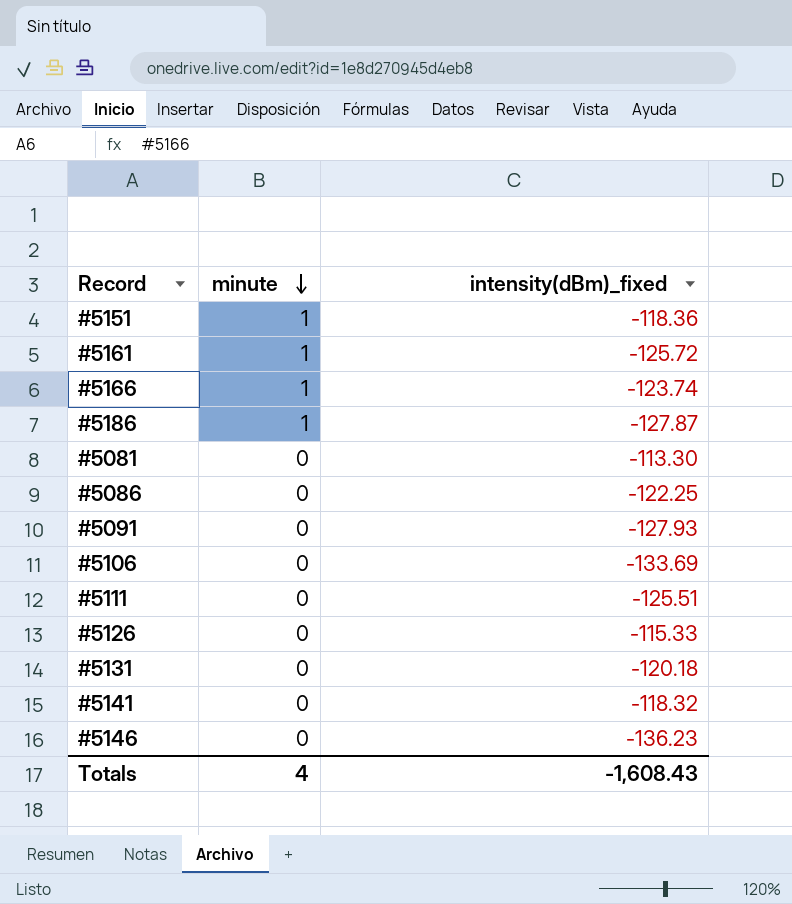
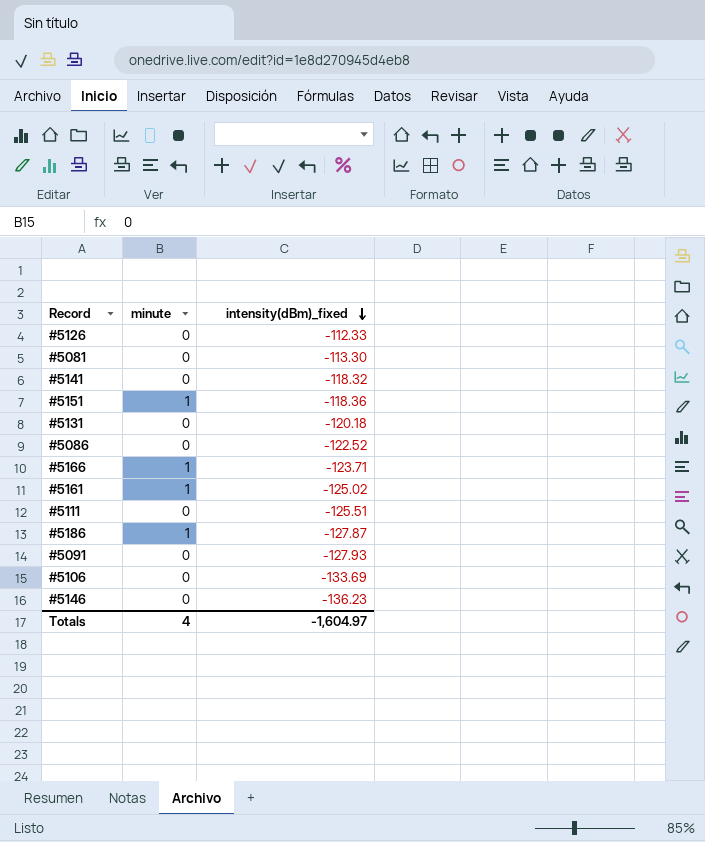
row order: minute descending -> intensity(dBm)_fixed descending
#5126 | intensity(dBm)_fixed: -115.33 -> -112.33
#5086 | intensity(dBm)_fixed: -122.25 -> -122.52
#5166 | intensity(dBm)_fixed: -123.74 -> -123.71
#5161 | intensity(dBm)_fixed: -125.72 -> -125.02
Totals | intensity(dBm)_fixed: -1,608.43 -> -1,604.97

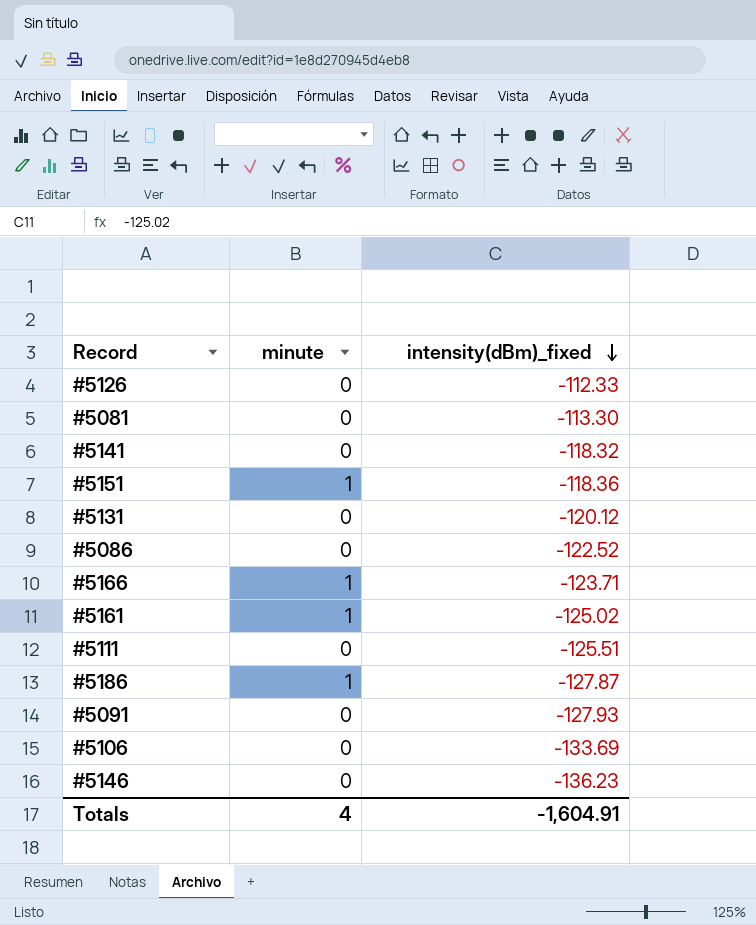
#5131 | intensity(dBm)_fixed: -120.18 -> -120.12
Totals | intensity(dBm)_fixed: -1,604.97 -> -1,604.91

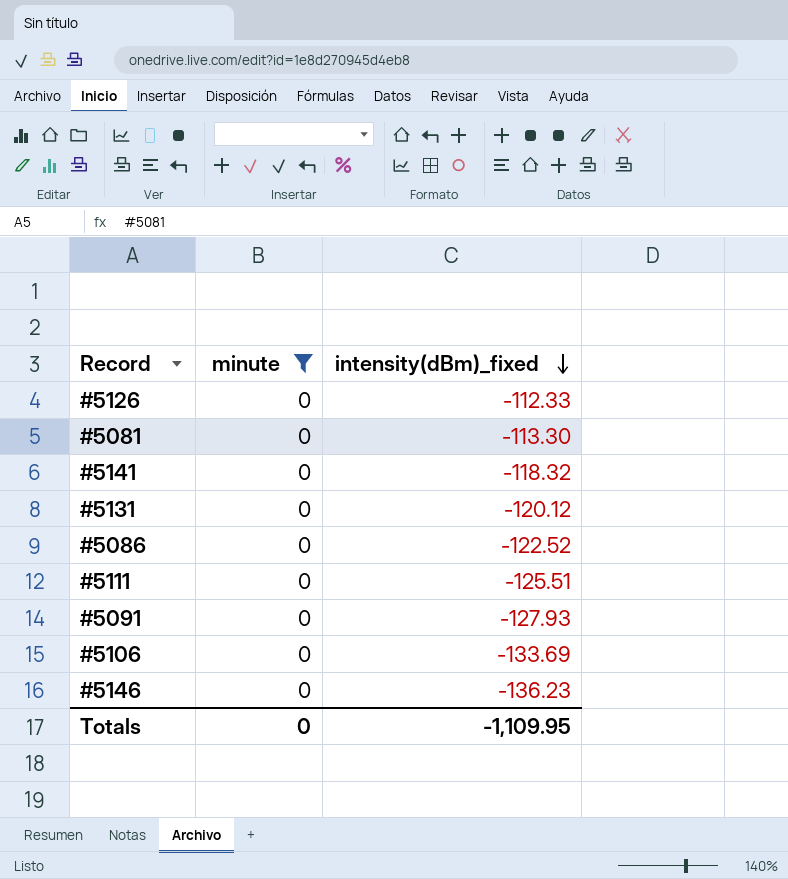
filter: none -> minute = 0
Totals | minute: 4 -> 0
Totals | intensity(dBm)_fixed: -1,604.91 -> -1,109.95

